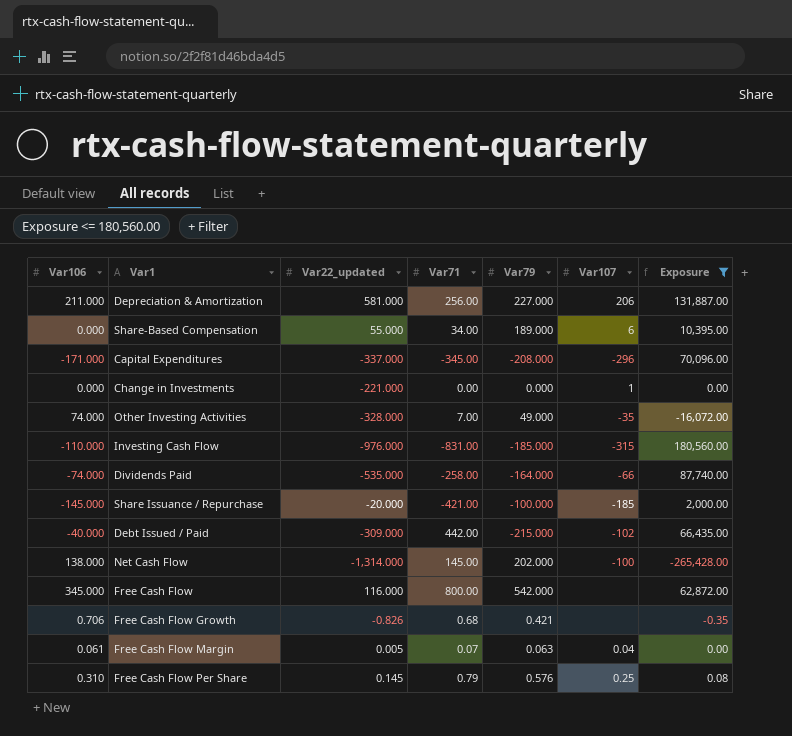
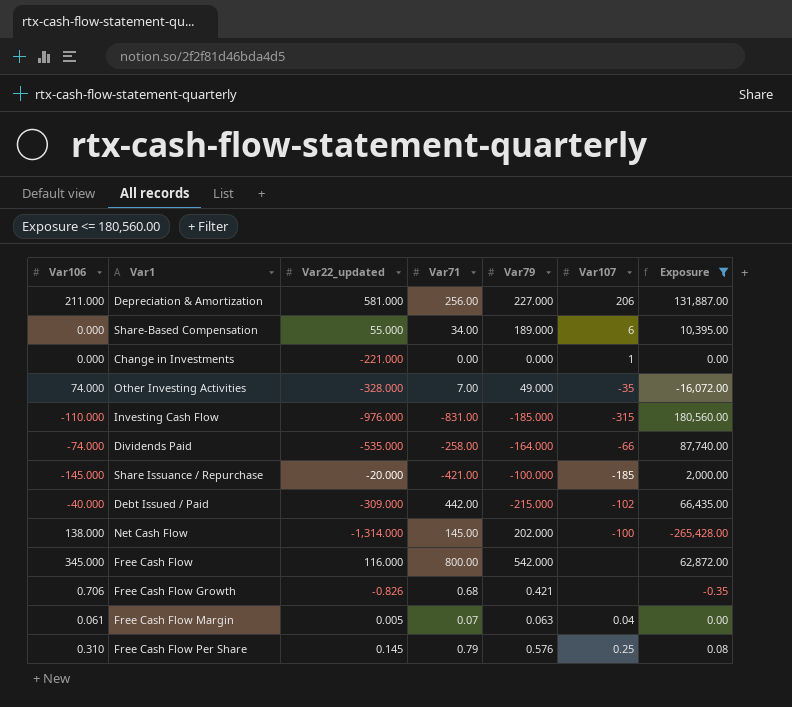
row Capital Expenditures: -171.000 | -337.000 | -345.00 | -208.000 | -296 | 70,096.00 -> none

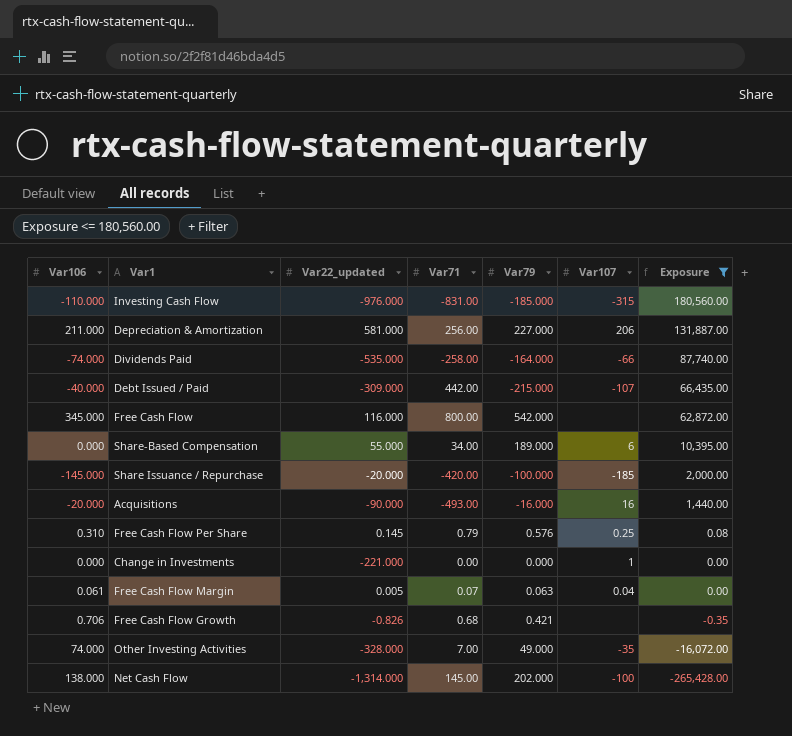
row order: none -> Exposure descending
Debt Issued / Paid | Var107: -102 -> -107
Share Issuance / Repurchase | Var71: -421.00 -> -420.00
row Acquisitions: none -> -20.000 | -90.000 | -493.00 | -16.000 | 16 | 1,440.00

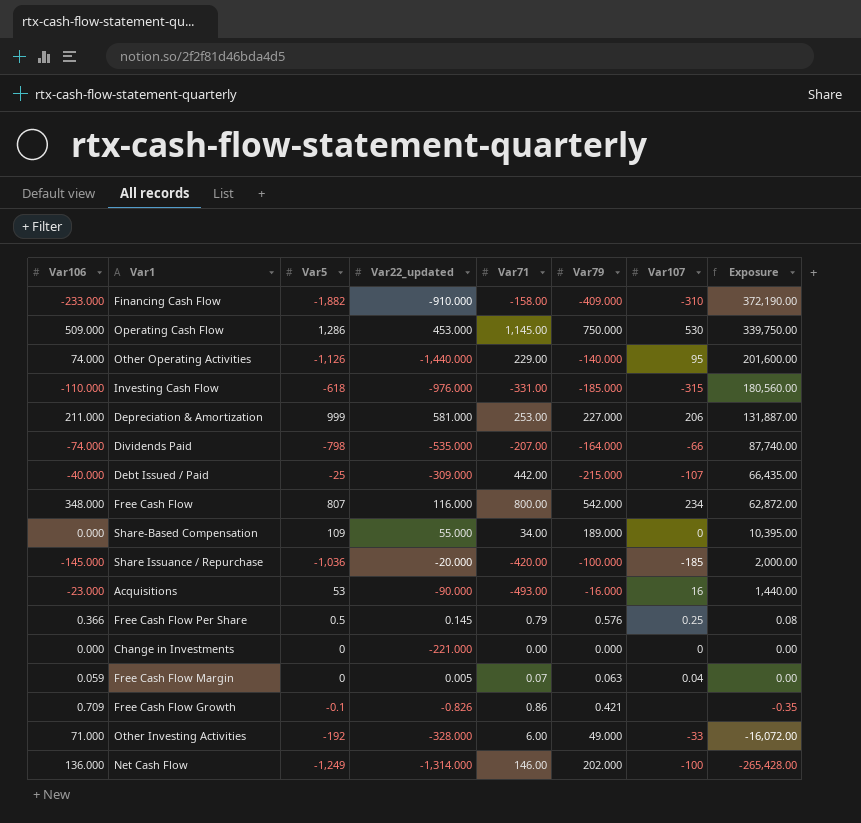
filter: Exposure <= 180,560.00 -> none
column Var5 | position: none -> 3
Investing Cash Flow | Var71: -831.00 -> -331.00
Depreciation & Amortization | Var71: 256.00 -> 253.00
Dividends Paid | Var71: -258.00 -> -207.00
Free Cash Flow | Var106: 345.000 -> 348.000
Free Cash Flow | Var107: none -> 234
Share-Based Compensation | Var107: 6 -> 0
Acquisitions | Var106: -20.000 -> -23.000
Free Cash Flow Per Share | Var106: 0.310 -> 0.366
Change in Investments | Var107: 1 -> 0
Free Cash Flow Margin | Var106: 0.061 -> 0.059
Free Cash Flow Growth | Var106: 0.706 -> 0.709
Free Cash Flow Growth | Var71: 0.68 -> 0.86
Other Investing Activities | Var106: 74.000 -> 71.000
Other Investing Activities | Var71: 7.00 -> 6.00
Other Investing Activities | Var107: -35 -> -33
Net Cash Flow | Var106: 138.000 -> 136.000
Net Cash Flow | Var71: 145.00 -> 146.00

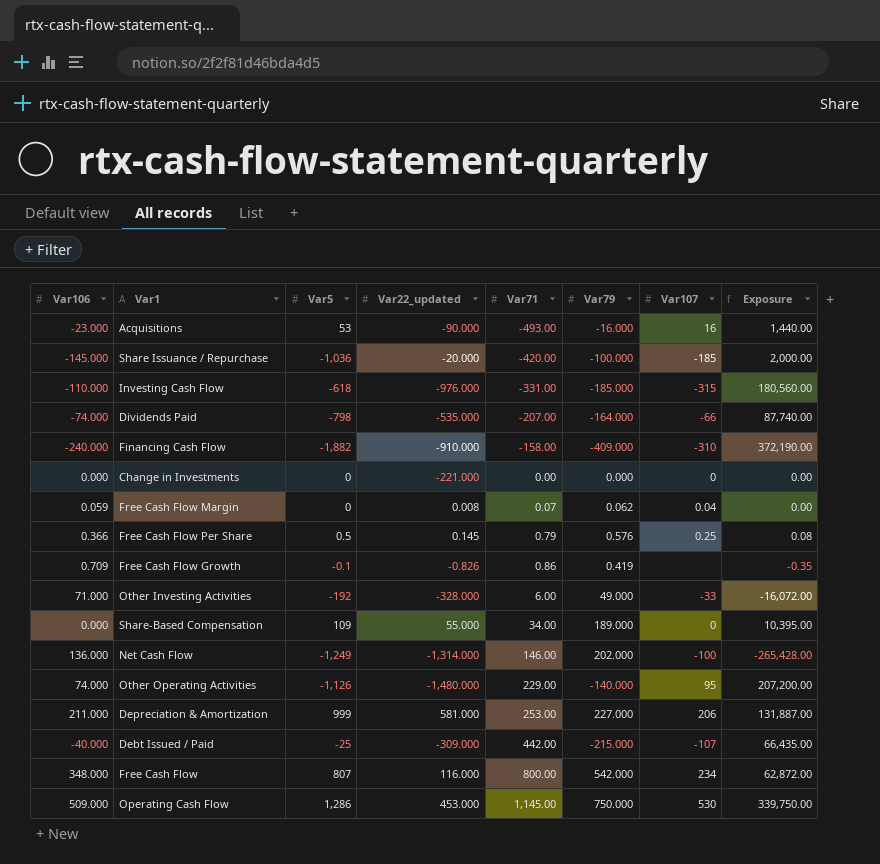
row order: Exposure descending -> Var71 ascending
Financing Cash Flow | Var106: -233.000 -> -240.000
Free Cash Flow Margin | Var22_updated: 0.005 -> 0.008
Free Cash Flow Margin | Var79: 0.063 -> 0.062
Free Cash Flow Growth | Var79: 0.421 -> 0.419
Other Operating Activities | Var22_updated: -1,440.000 -> -1,480.000
Other Operating Activities | Exposure: 201,600.00 -> 207,200.00

